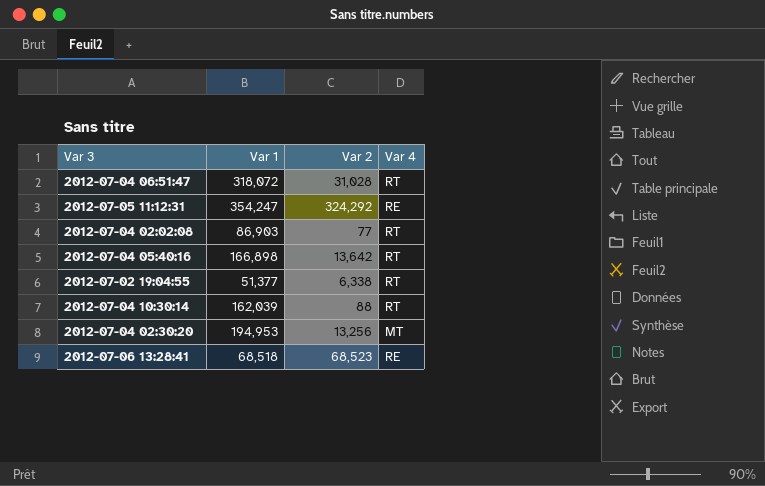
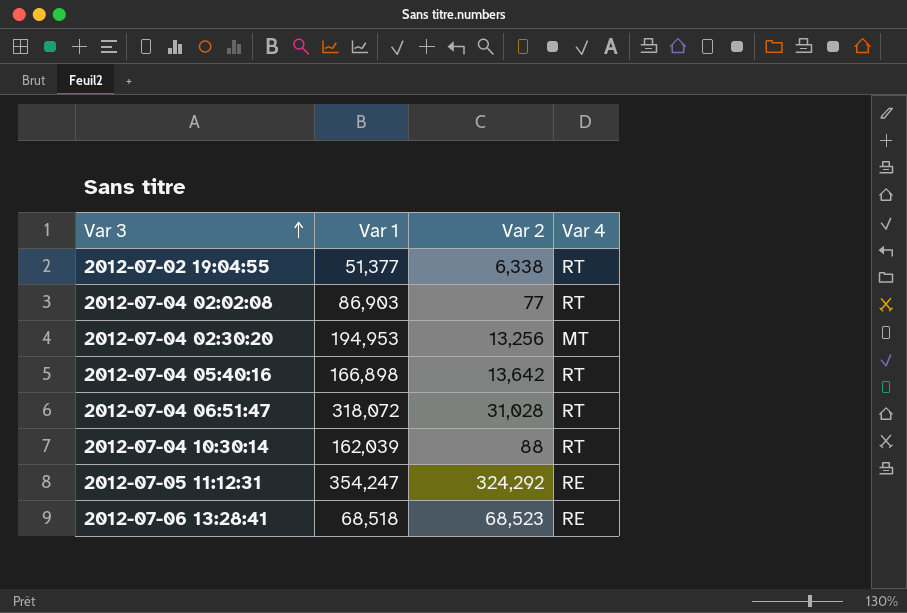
row order: none -> Var 3 ascending

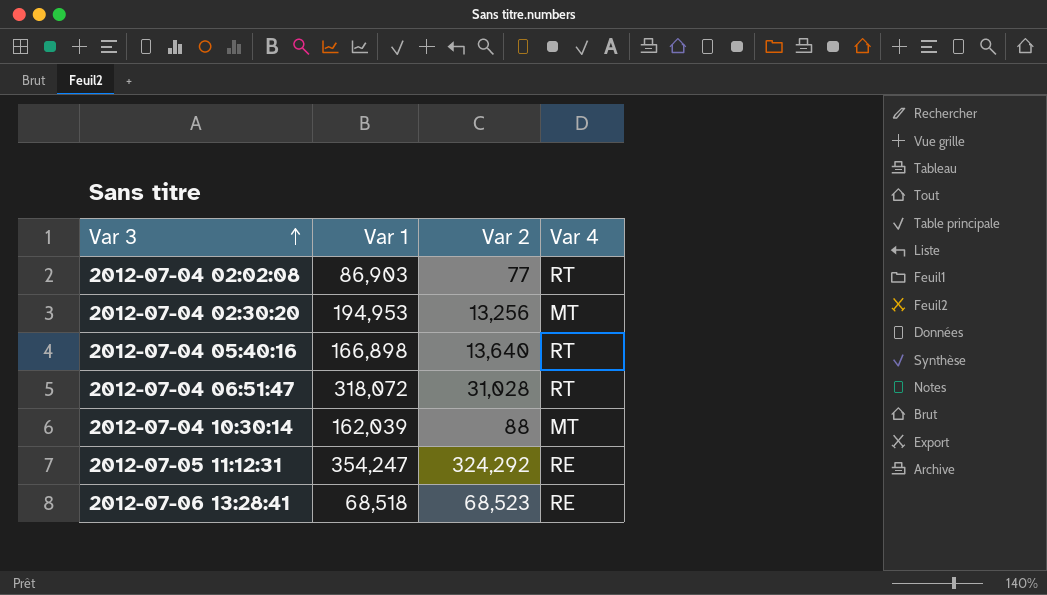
row 2012-07-02 19:04:55: 51,377 | 6,338 | RT -> none
2012-07-04 05:40:16 | Var 2: 13,642 -> 13,640
2012-07-04 10:30:14 | Var 4: RT -> MT

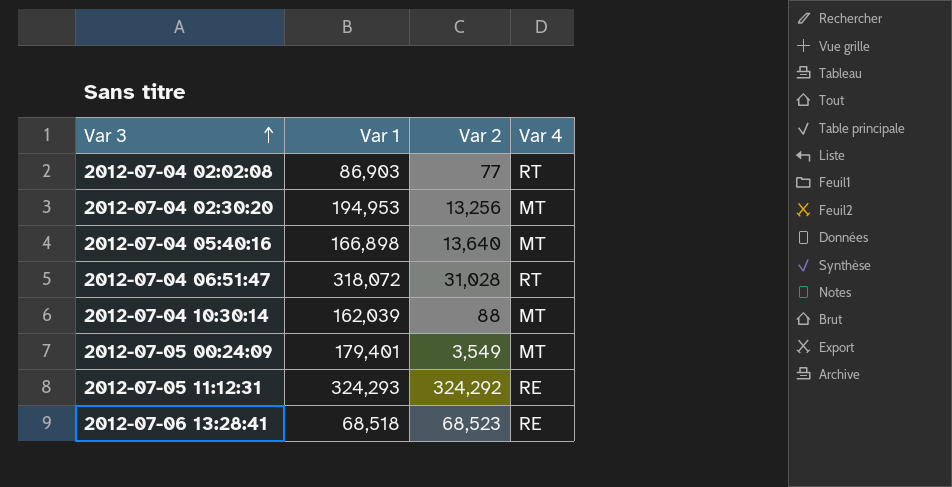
2012-07-04 05:40:16 | Var 4: RT -> MT
row 2012-07-05 00:24:09: none -> 179,401 | 3,549 | MT
2012-07-05 11:12:31 | Var 1: 354,247 -> 324,293

